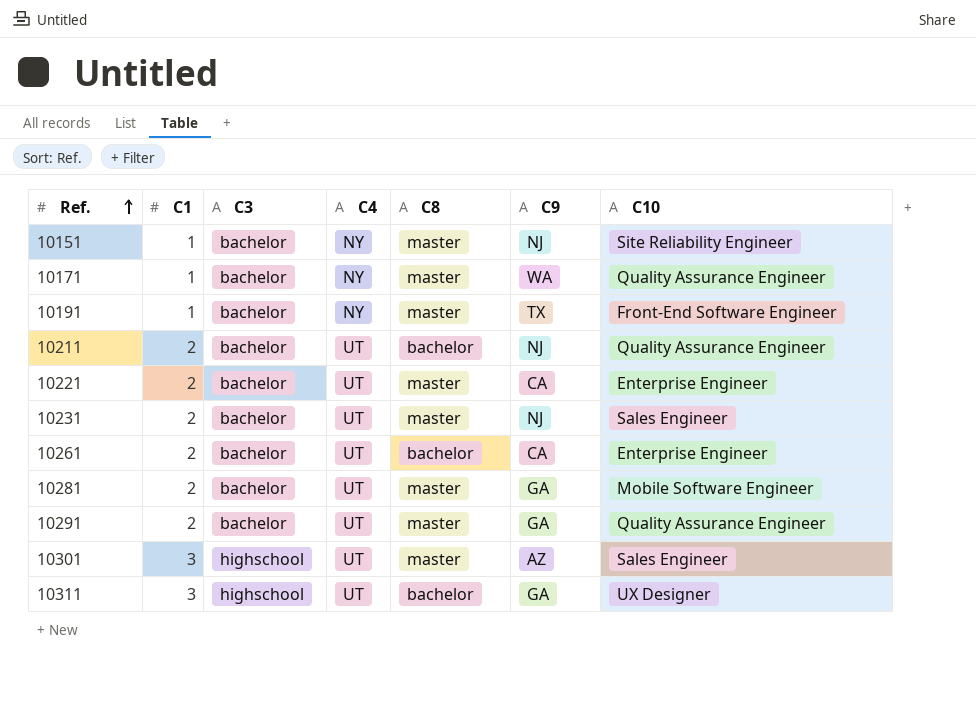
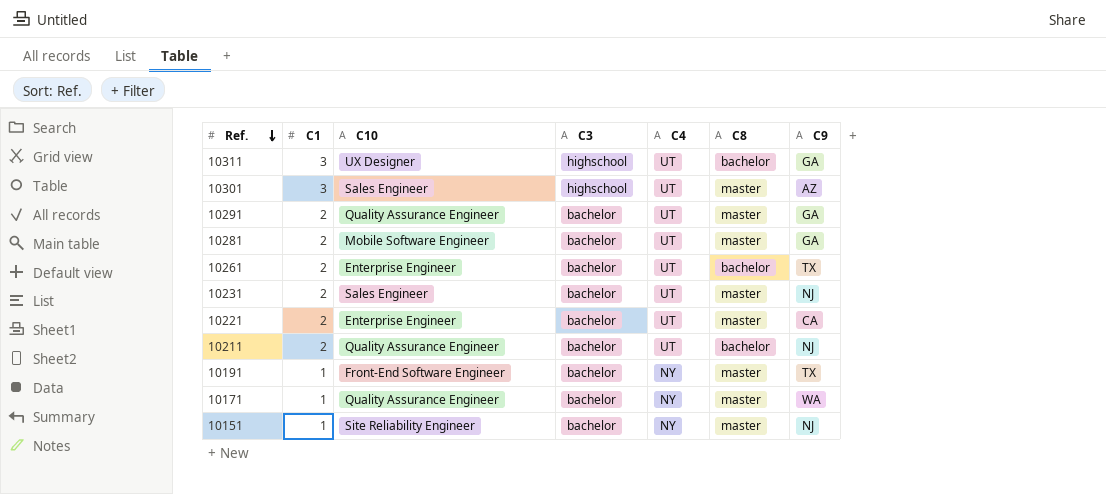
row order: Ref. ascending -> Ref. descending
column C10 | position: 7 -> 3
10261 | C9: CA -> TX

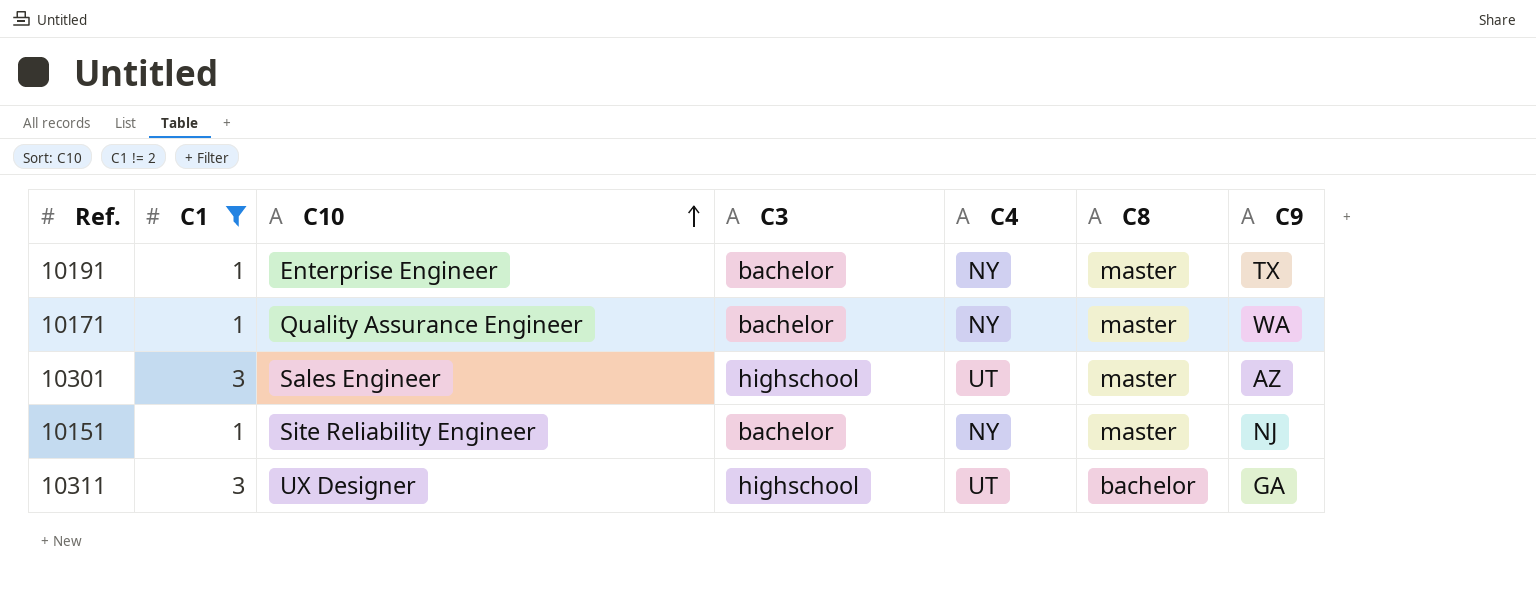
filter: none -> C1 != 2
row order: Ref. descending -> C10 ascending
10191 | C10: Front-End Software Engineer -> Enterprise Engineer

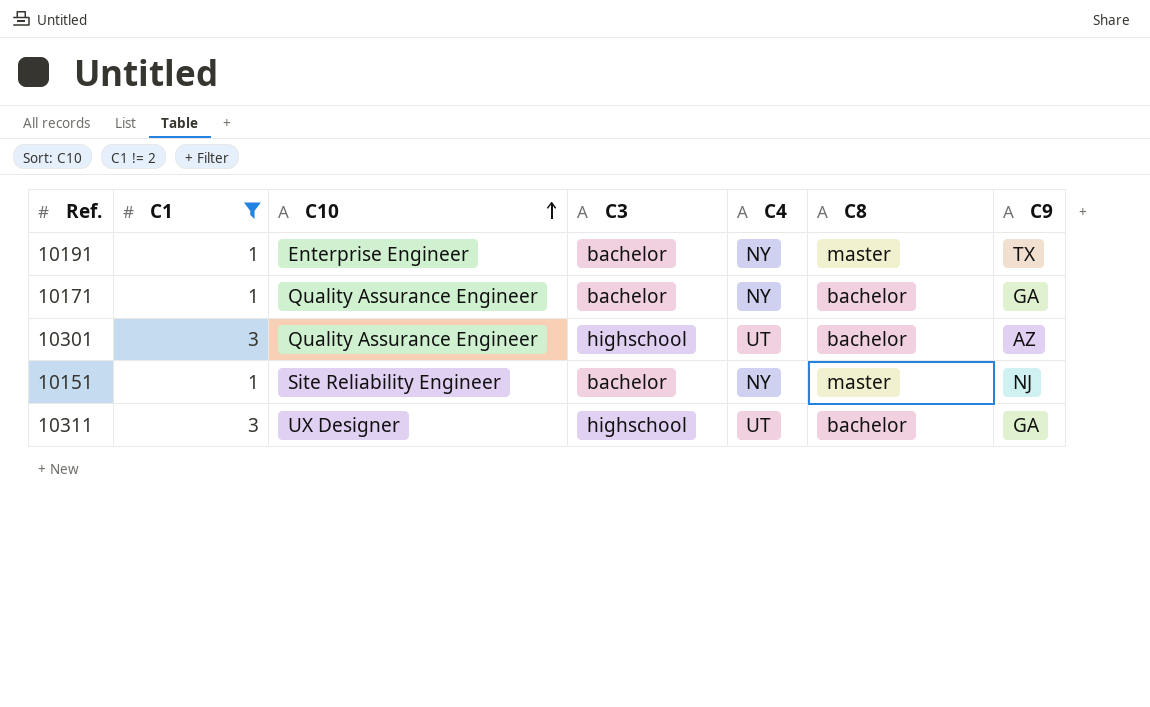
10171 | C8: master -> bachelor
10171 | C9: WA -> GA
10301 | C10: Sales Engineer -> Quality Assurance Engineer
10301 | C8: master -> bachelor

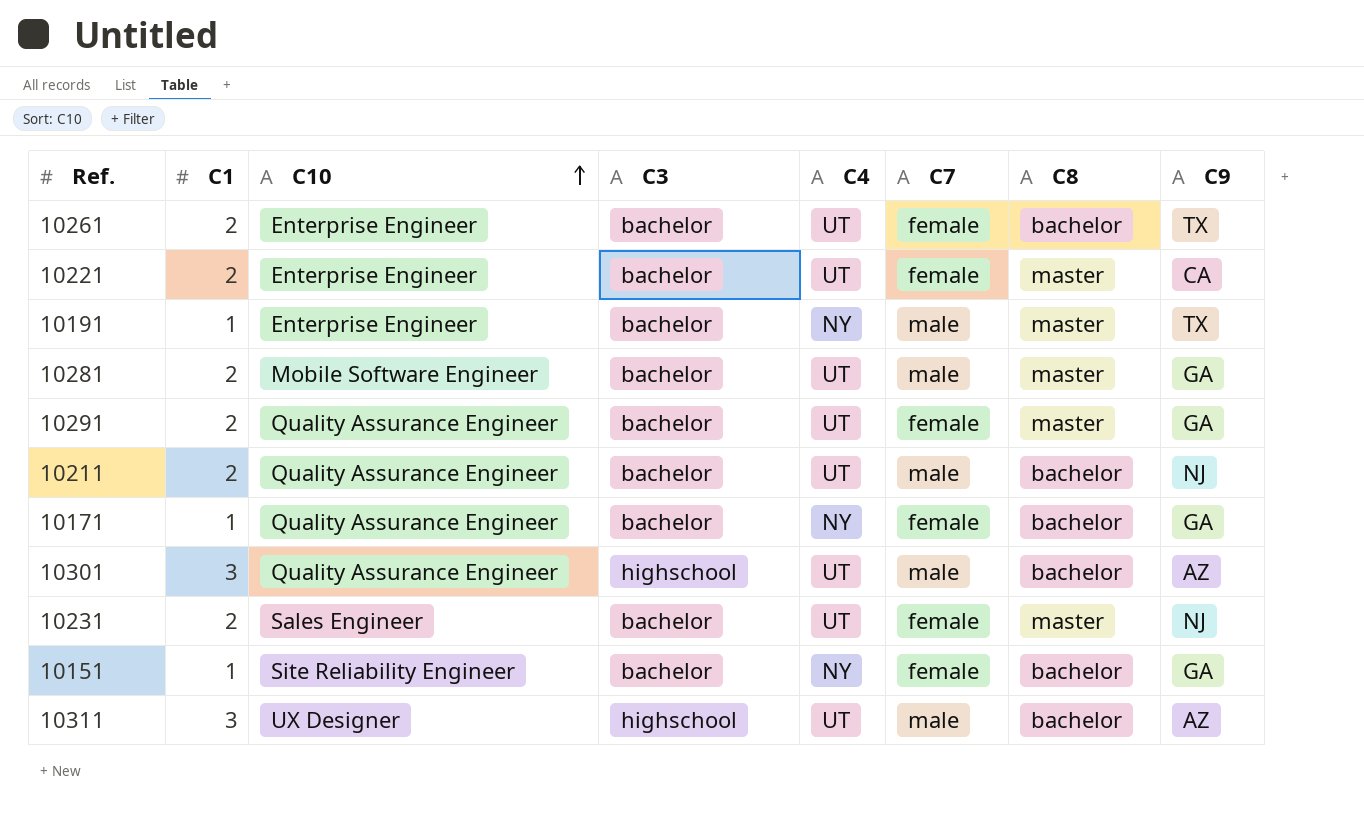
filter: C1 != 2 -> none
column C7 | position: none -> 6
10151 | C8: master -> bachelor
10151 | C9: NJ -> GA
10311 | C9: GA -> AZ

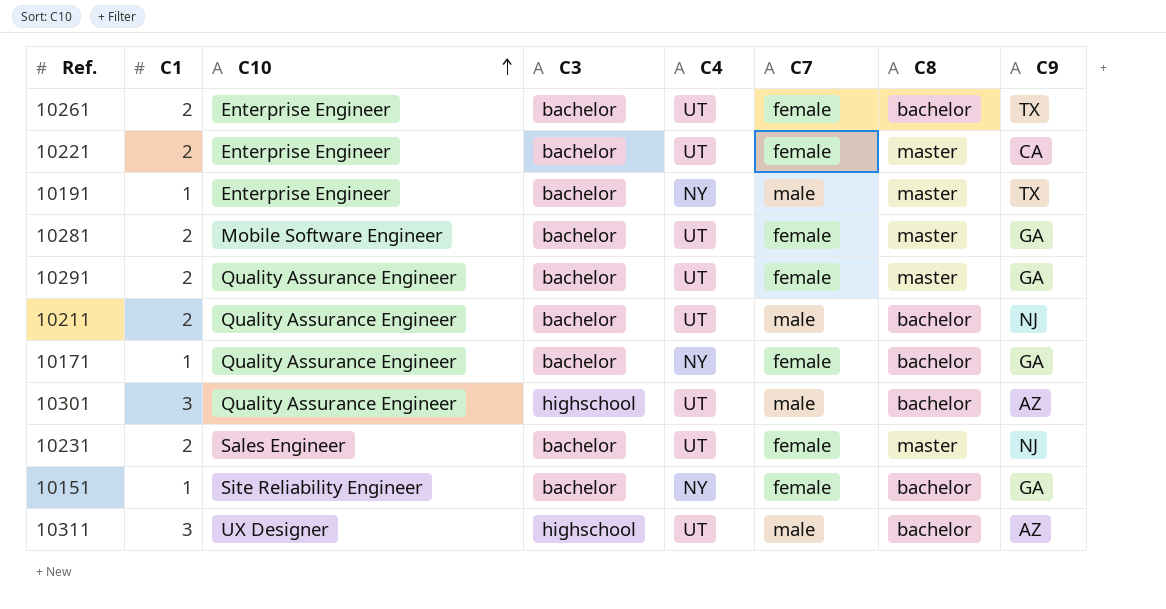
10281 | C7: male -> female

